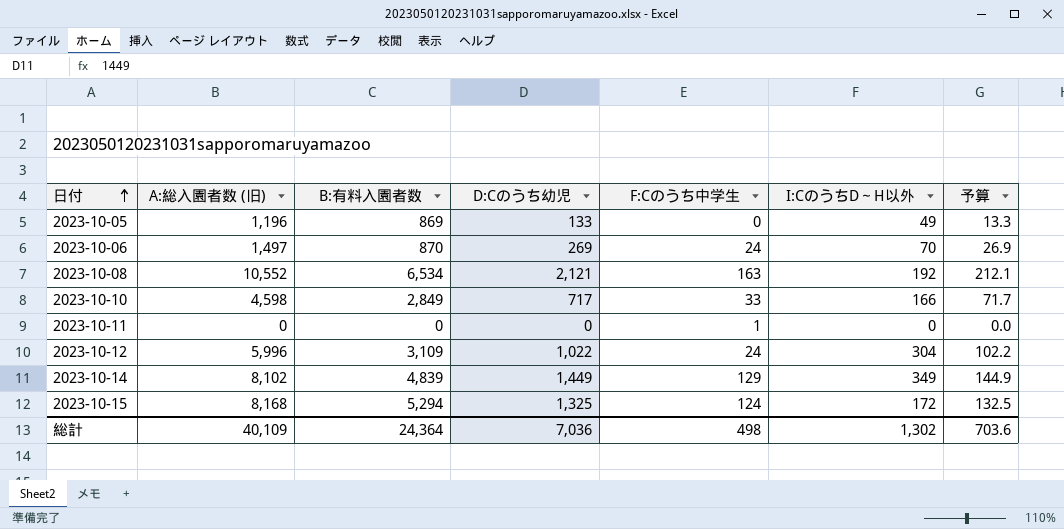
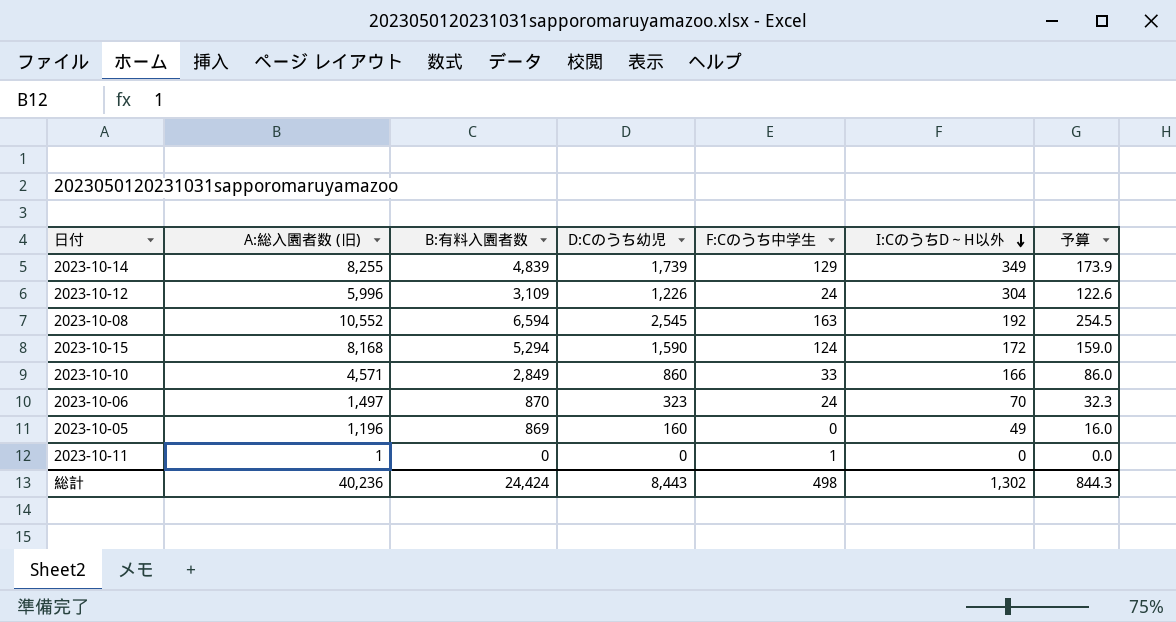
row order: 日付 ascending -> I:CのうちD～H以外 descending
2023-10-14 | A:総入園者数 (旧): 8,102 -> 8,255
2023-10-14 | D:Cのうち幼児: 1,449 -> 1,739
2023-10-14 | 予算: 144.9 -> 173.9
2023-10-12 | D:Cのうち幼児: 1,022 -> 1,226
2023-10-12 | 予算: 102.2 -> 122.6
2023-10-08 | B:有料入園者数: 6,534 -> 6,594
2023-10-08 | D:Cのうち幼児: 2,121 -> 2,545
2023-10-08 | 予算: 212.1 -> 254.5
2023-10-15 | D:Cのうち幼児: 1,325 -> 1,590
2023-10-15 | 予算: 132.5 -> 159.0
2023-10-10 | A:総入園者数 (旧): 4,598 -> 4,571
2023-10-10 | D:Cのうち幼児: 717 -> 860
2023-10-10 | 予算: 71.7 -> 86.0
2023-10-06 | D:Cのうち幼児: 269 -> 323
2023-10-06 | 予算: 26.9 -> 32.3
2023-10-05 | D:Cのうち幼児: 133 -> 160
2023-10-05 | 予算: 13.3 -> 16.0
2023-10-11 | A:総入園者数 (旧): 0 -> 1
総計 | A:総入園者数 (旧): 40,109 -> 40,236
総計 | B:有料入園者数: 24,364 -> 24,424
総計 | D:Cのうち幼児: 7,036 -> 8,443
総計 | 予算: 703.6 -> 844.3

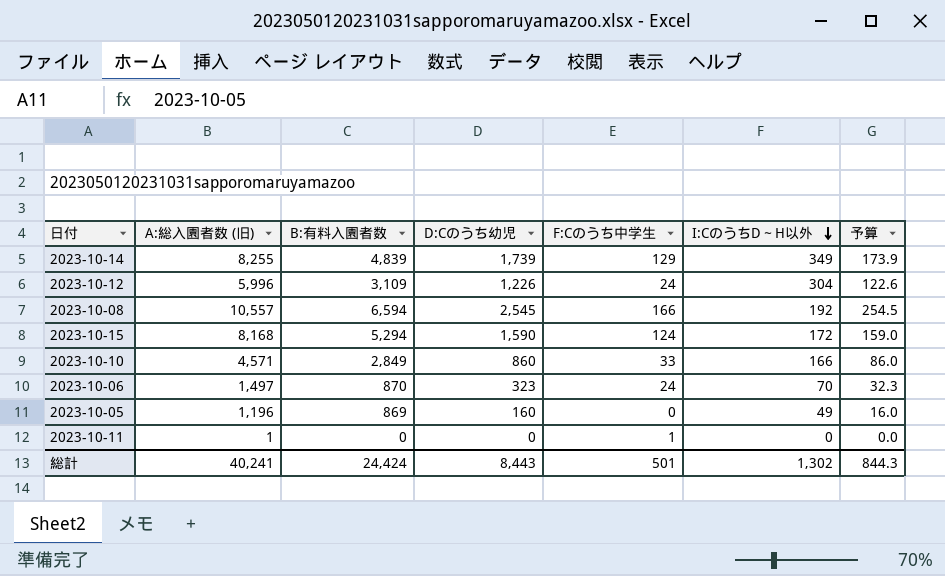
2023-10-08 | A:総入園者数 (旧): 10,552 -> 10,557
2023-10-08 | F:Cのうち中学生: 163 -> 166
総計 | A:総入園者数 (旧): 40,236 -> 40,241
総計 | F:Cのうち中学生: 498 -> 501

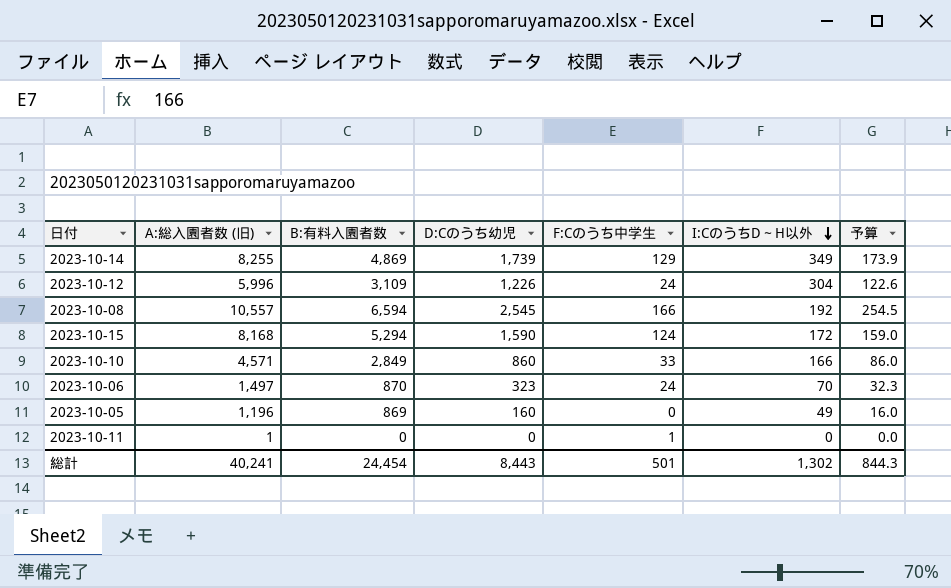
2023-10-14 | B:有料入園者数: 4,839 -> 4,869
総計 | B:有料入園者数: 24,424 -> 24,454

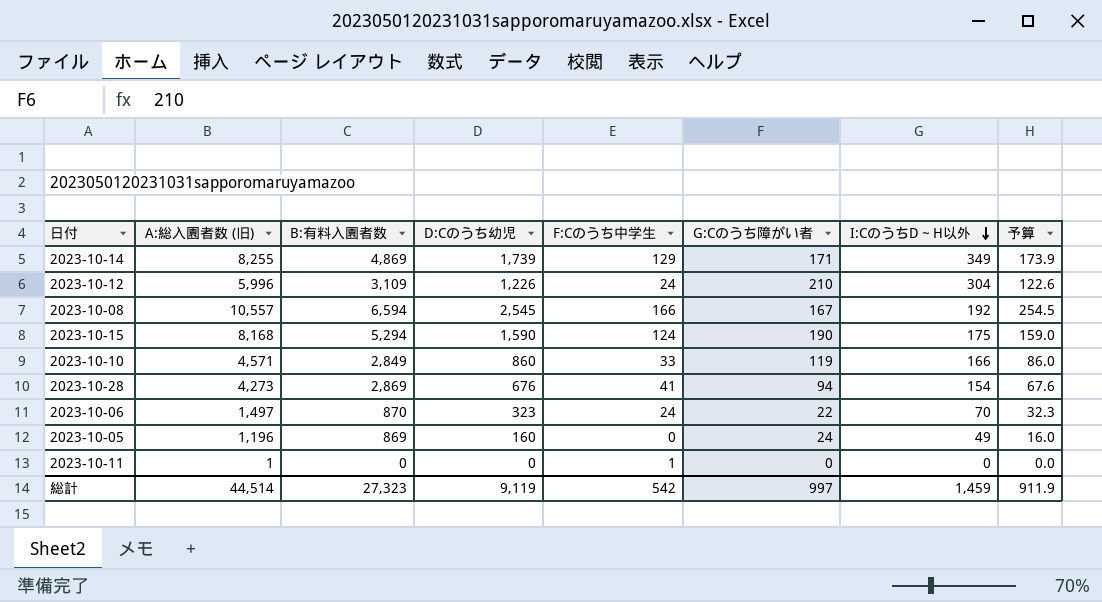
column G:Cのうち障がい者 | position: none -> 6
2023-10-15 | I:CのうちD～H以外: 172 -> 175
row 2023-10-28: none -> 4,273 | 2,869 | 676 | 41 | 94 | 154 | 67.6
総計 | A:総入園者数 (旧): 40,241 -> 44,514
総計 | B:有料入園者数: 24,454 -> 27,323
総計 | D:Cのうち幼児: 8,443 -> 9,119
総計 | F:Cのうち中学生: 501 -> 542
総計 | I:CのうちD～H以外: 1,302 -> 1,459
総計 | 予算: 844.3 -> 911.9

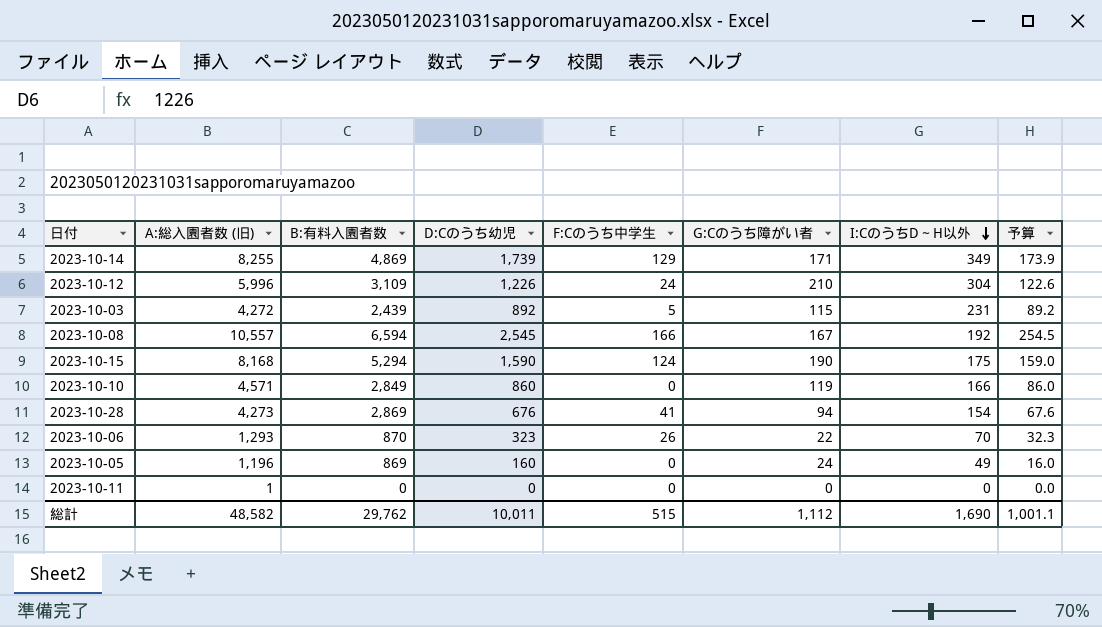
row 2023-10-03: none -> 4,272 | 2,439 | 892 | 5 | 115 | 231 | 89.2
2023-10-10 | F:Cのうち中学生: 33 -> 0
2023-10-06 | A:総入園者数 (旧): 1,497 -> 1,293
2023-10-06 | F:Cのうち中学生: 24 -> 26
2023-10-11 | F:Cのうち中学生: 1 -> 0
総計 | A:総入園者数 (旧): 44,514 -> 48,582
総計 | B:有料入園者数: 27,323 -> 29,762
総計 | D:Cのうち幼児: 9,119 -> 10,011
総計 | F:Cのうち中学生: 542 -> 515
総計 | G:Cのうち障がい者: 997 -> 1,112
総計 | I:CのうちD～H以外: 1,459 -> 1,690
総計 | 予算: 911.9 -> 1,001.1

